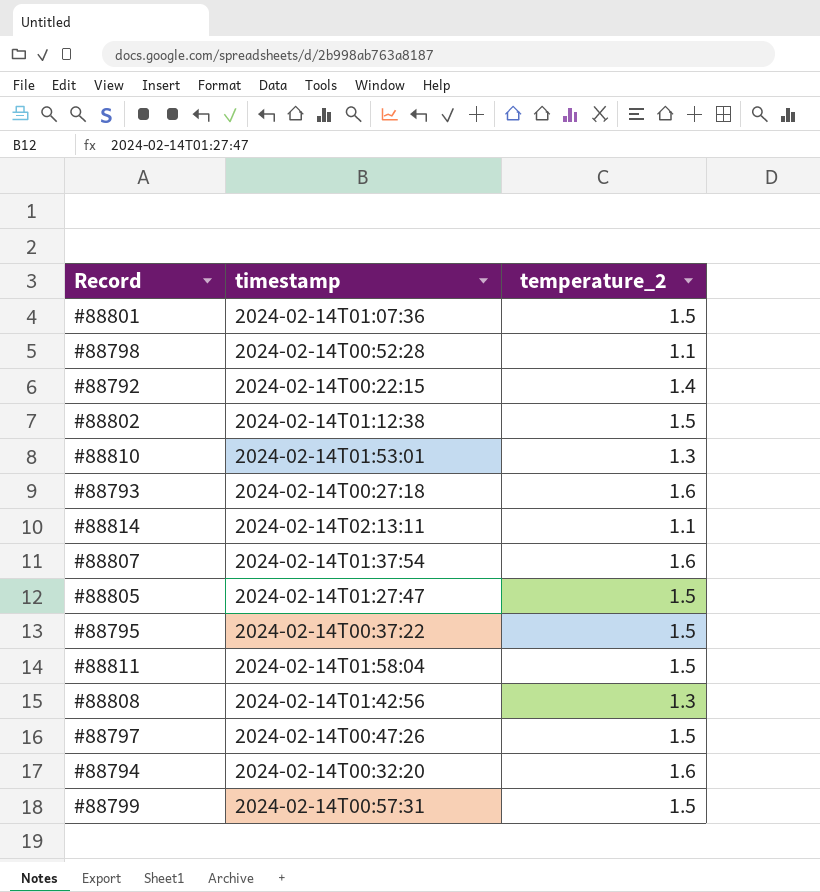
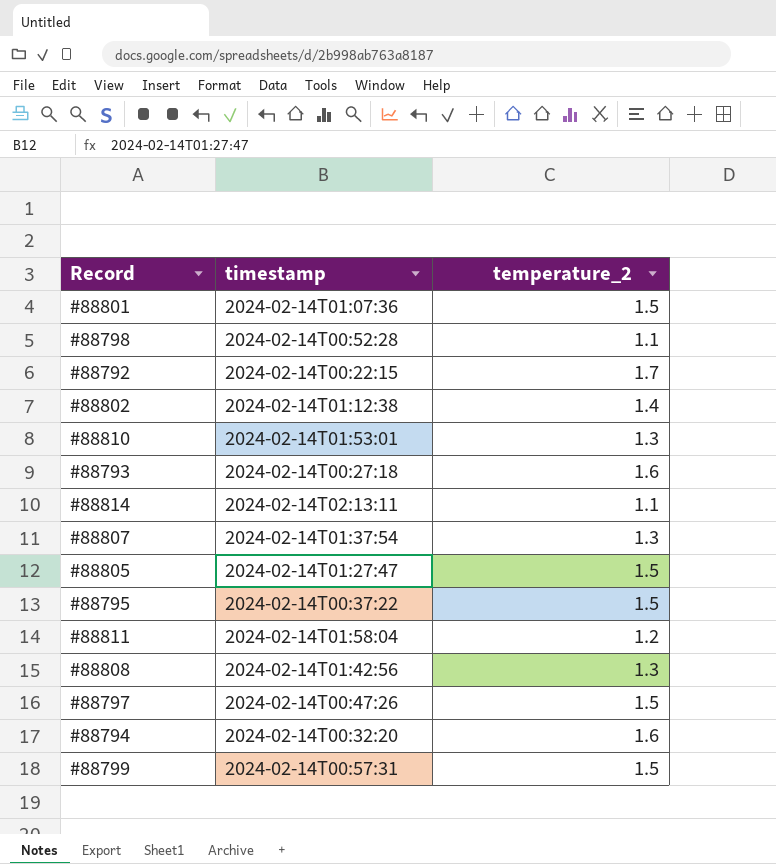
#88792 | temperature_2: 1.4 -> 1.7
#88802 | temperature_2: 1.5 -> 1.4
#88807 | temperature_2: 1.6 -> 1.3
#88811 | temperature_2: 1.5 -> 1.2

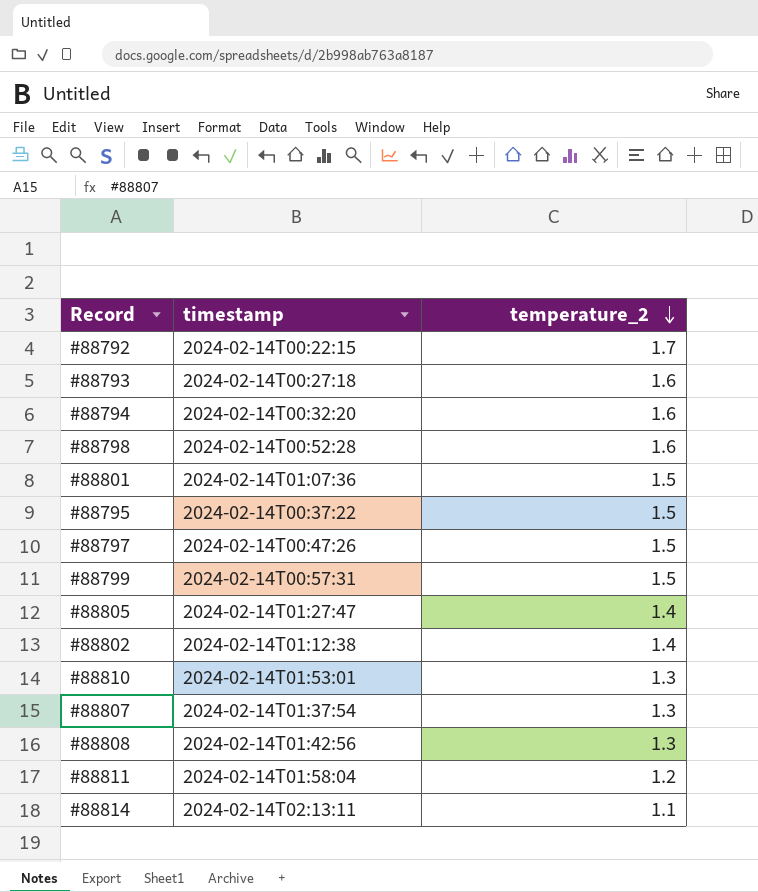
row order: none -> temperature_2 descending
#88798 | temperature_2: 1.1 -> 1.6
#88805 | temperature_2: 1.5 -> 1.4

